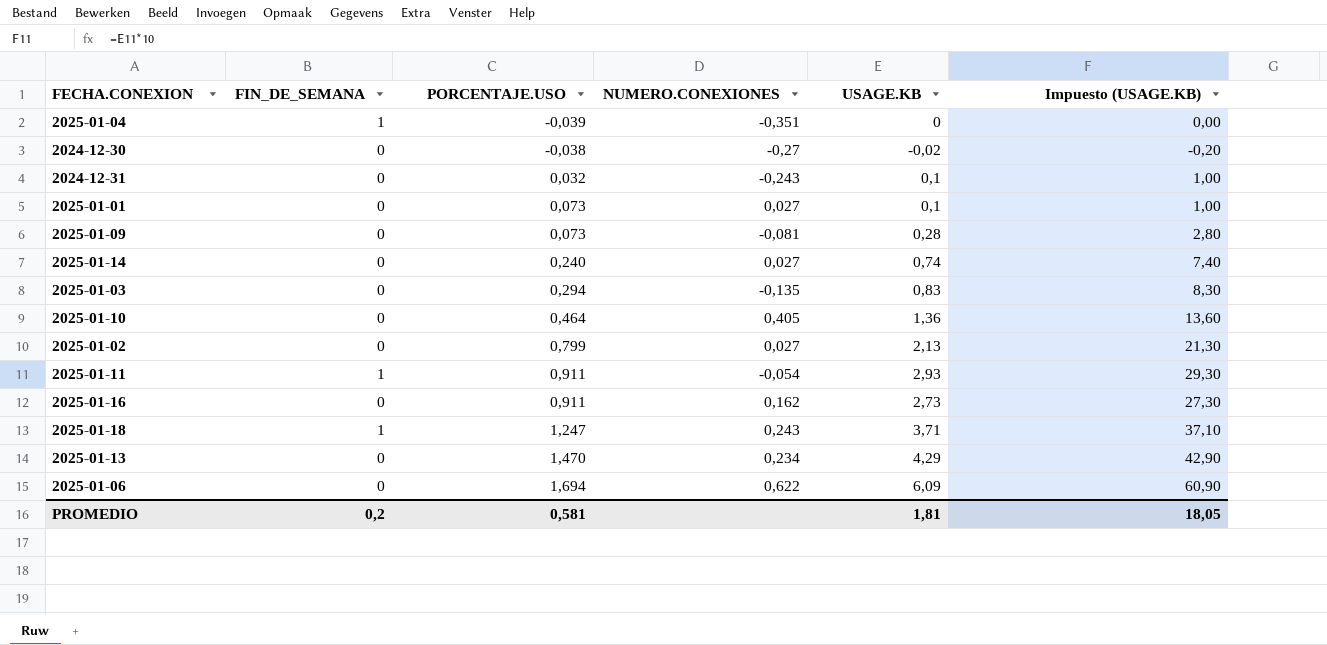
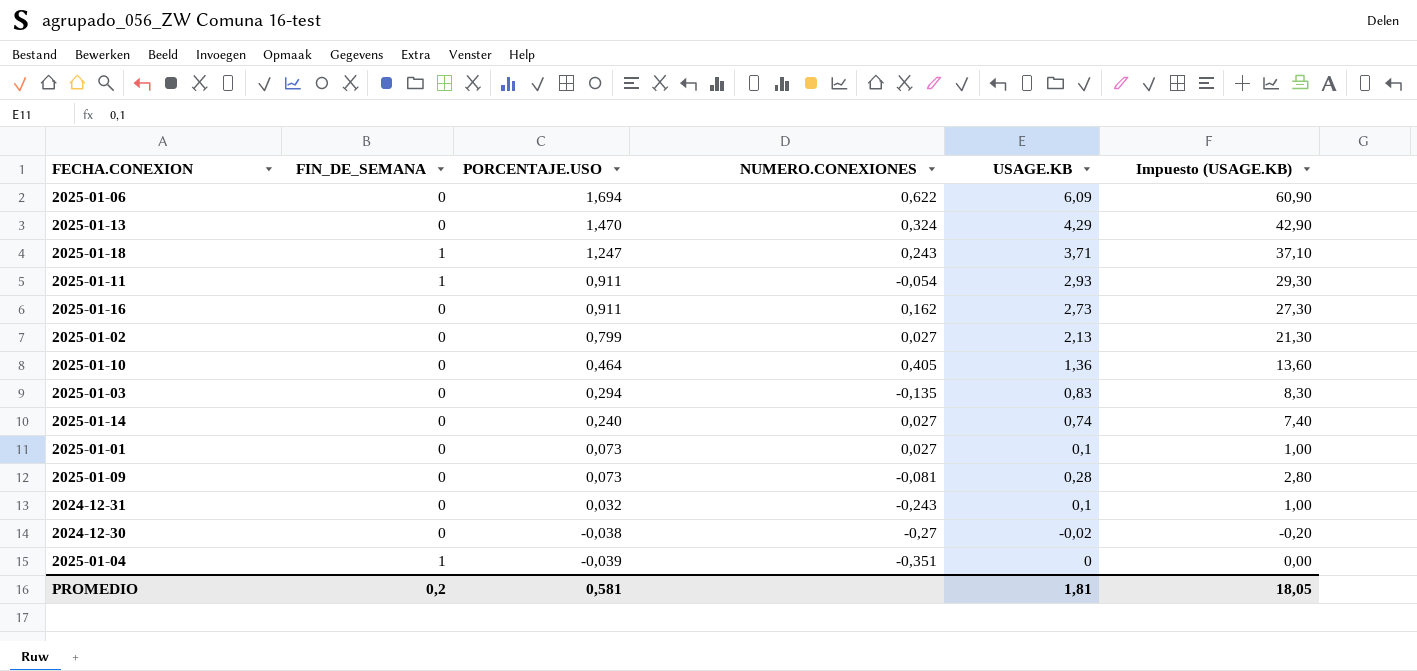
row order: PORCENTAJE.USO ascending -> PORCENTAJE.USO descending
2025-01-13 | NUMERO.CONEXIONES: 0,234 -> 0,324

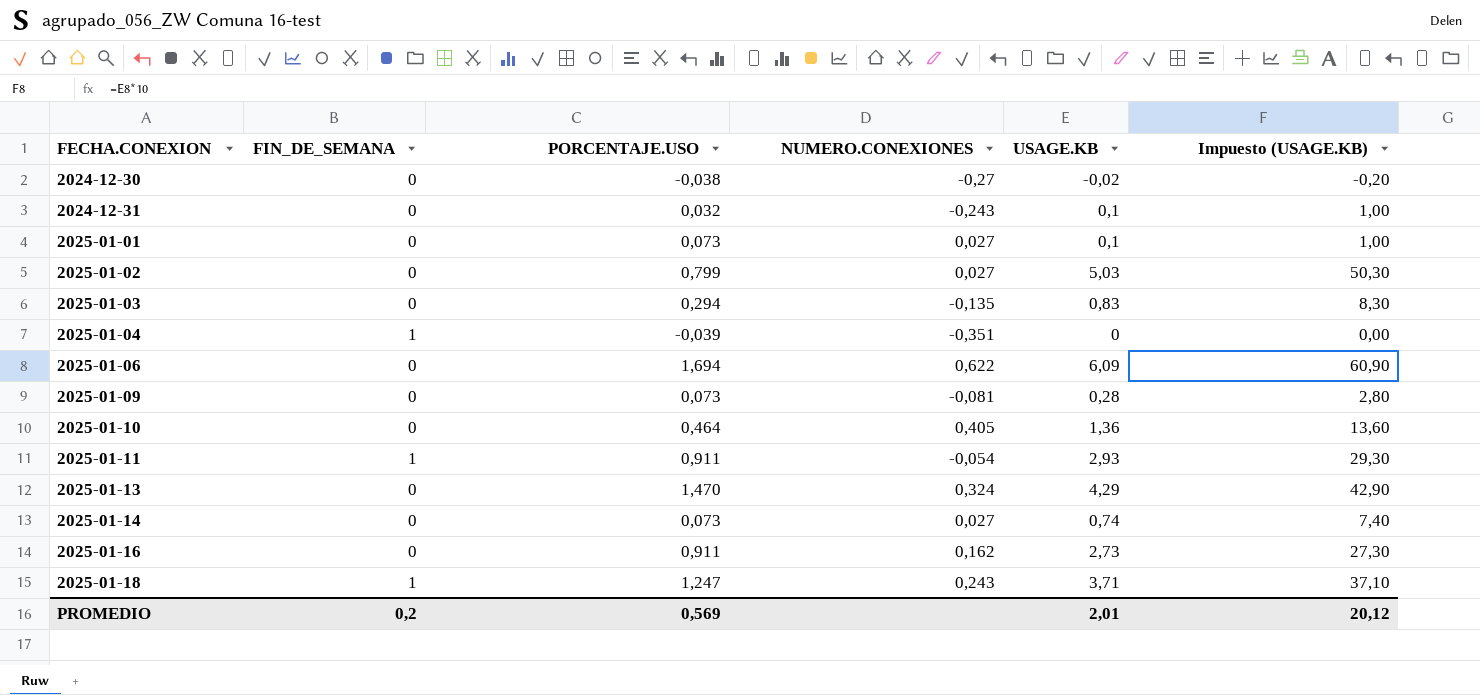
row order: PORCENTAJE.USO descending -> FECHA.CONEXION ascending
2025-01-02 | USAGE.KB: 2,13 -> 5,03
2025-01-02 | Impuesto (USAGE.KB): 21,30 -> 50,30
2025-01-14 | PORCENTAJE.USO: 0,240 -> 0,073
PROMEDIO | PORCENTAJE.USO: 0,581 -> 0,569
PROMEDIO | USAGE.KB: 1,81 -> 2,01
PROMEDIO | Impuesto (USAGE.KB): 18,05 -> 20,12

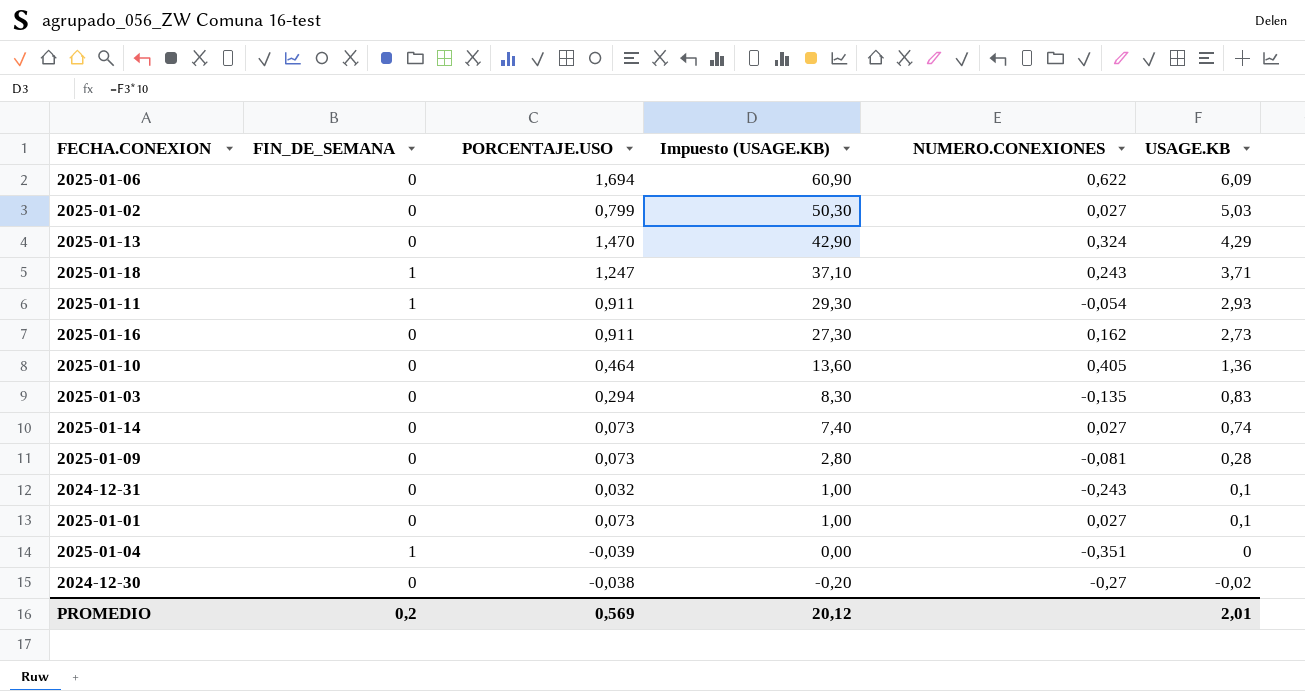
row order: FECHA.CONEXION ascending -> Impuesto (USAGE.KB) descending
column Impuesto (USAGE.KB) | position: 6 -> 4

